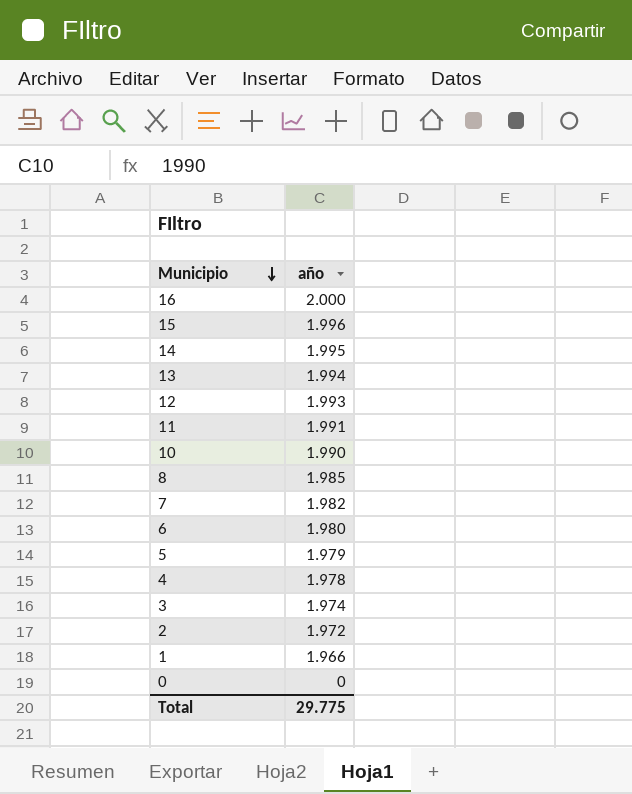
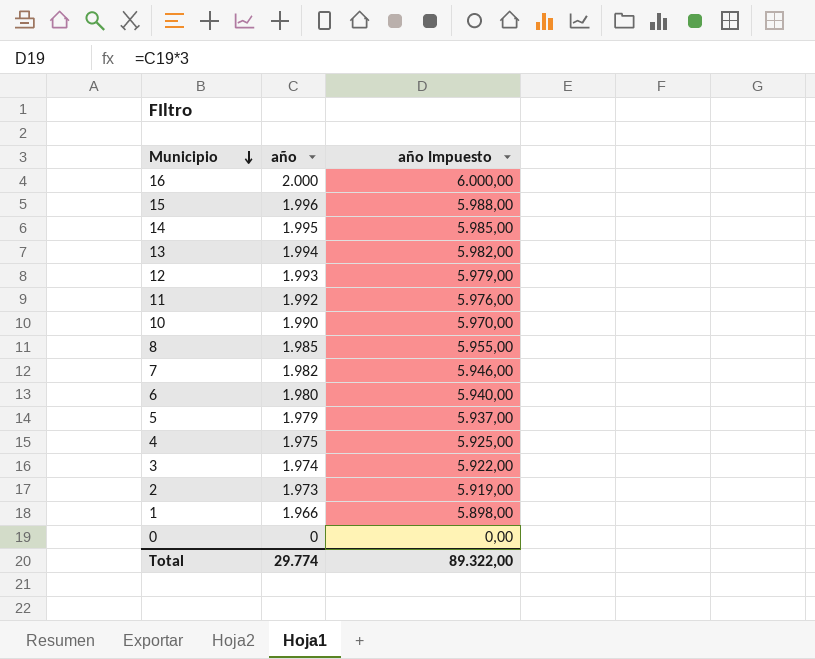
column año Impuesto | formula: none -> [año] * 3
11 | año: 1.991 -> 1.992
4 | año: 1.978 -> 1.975
2 | año: 1.972 -> 1.973
Total | año: 29.775 -> 29.774

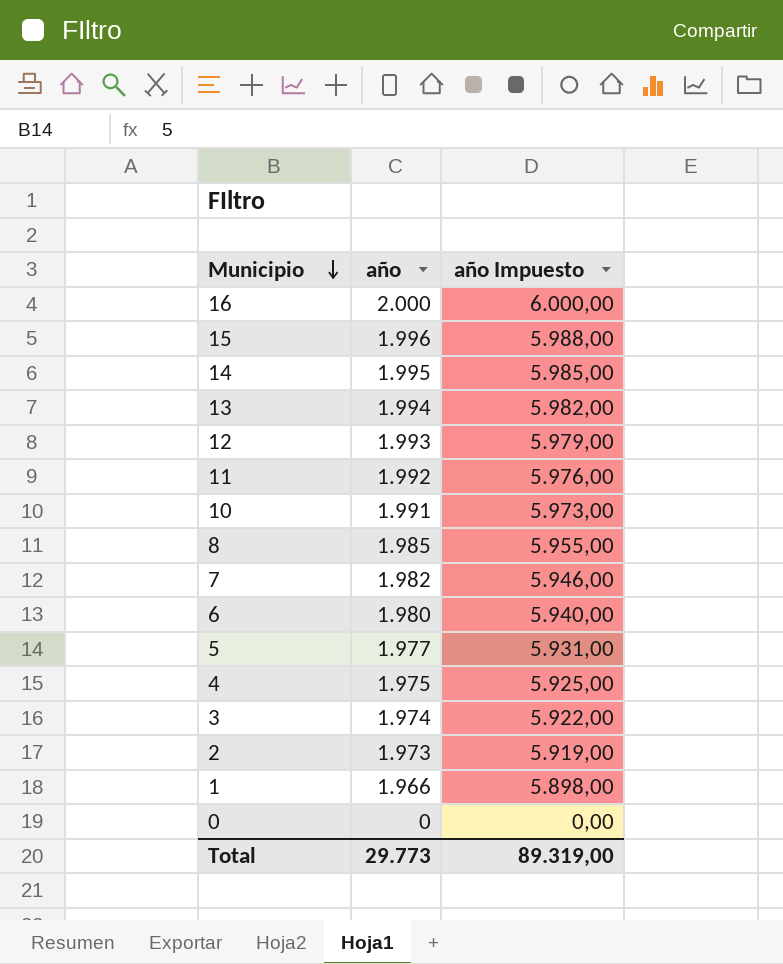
10 | año: 1.990 -> 1.991
10 | año Impuesto: 5.970,00 -> 5.973,00
5 | año: 1.979 -> 1.977
5 | año Impuesto: 5.937,00 -> 5.931,00
Total | año: 29.774 -> 29.773
Total | año Impuesto: 89.322,00 -> 89.319,00

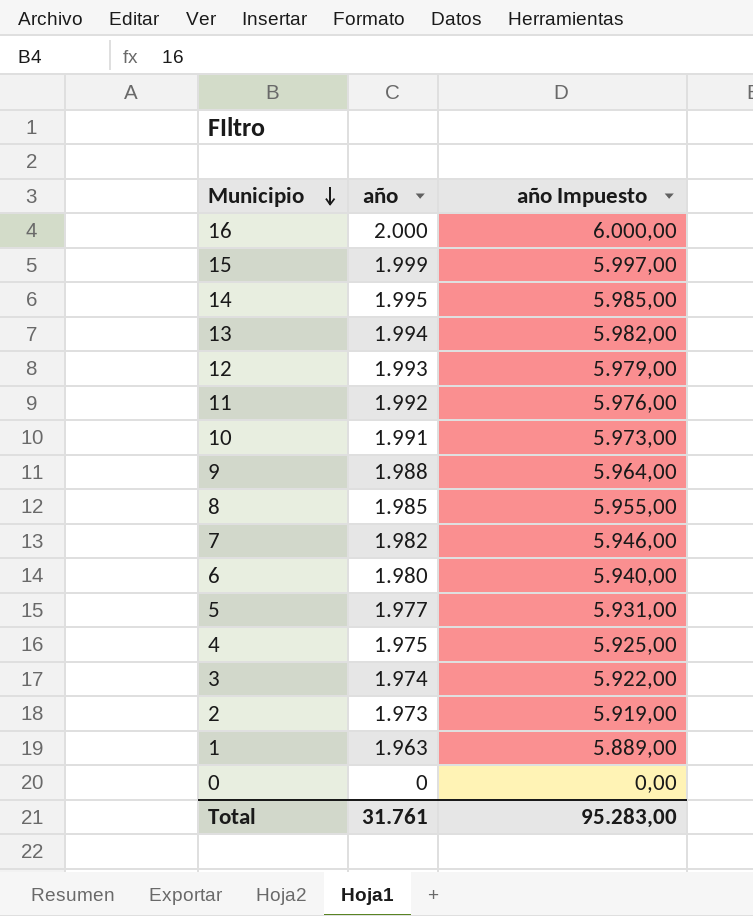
15 | año: 1.996 -> 1.999
15 | año Impuesto: 5.988,00 -> 5.997,00
row 9: none -> 1.988 | 5.964,00
1 | año: 1.966 -> 1.963
1 | año Impuesto: 5.898,00 -> 5.889,00
Total | año: 29.773 -> 31.761
Total | año Impuesto: 89.319,00 -> 95.283,00

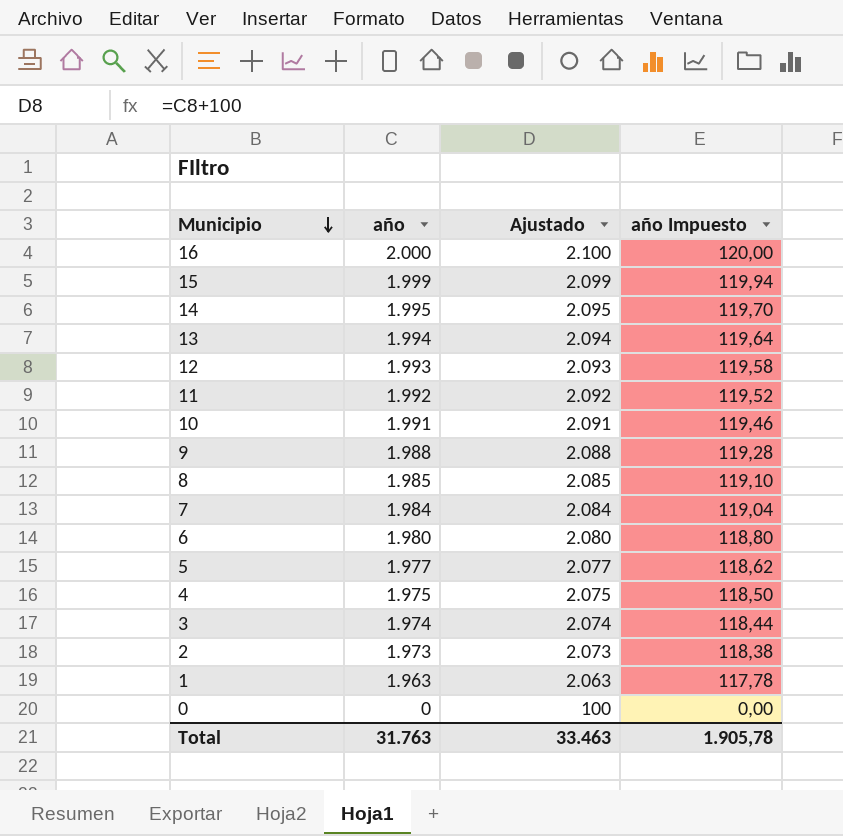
column Ajustado | formula: none -> [año] + 100
column año Impuesto | formula: [año] * 3 -> [año] * 0,06
7 | año: 1.982 -> 1.984
Total | año: 31.761 -> 31.763
Total | año Impuesto: 95.283,00 -> 1.905,78

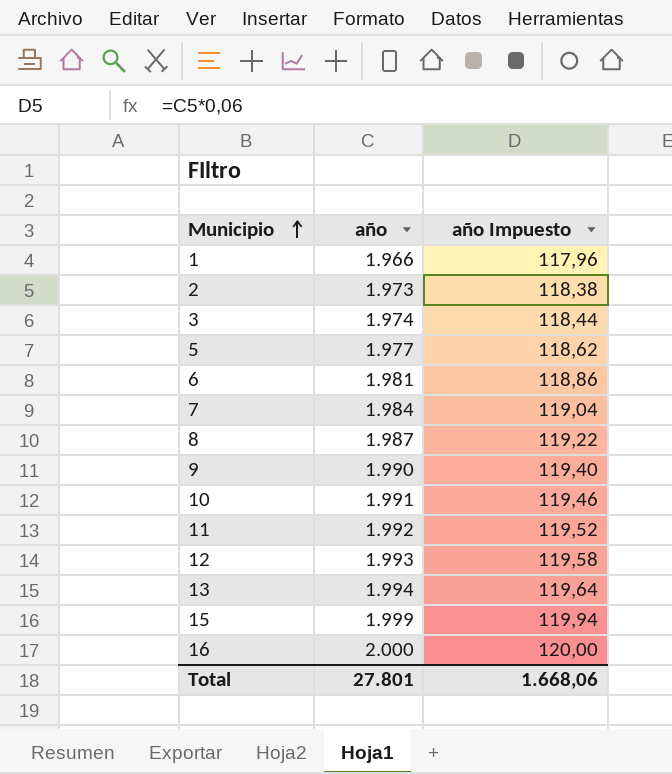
row order: Municipio descending -> Municipio ascending
column Ajustado | formula: [año] + 100 -> none
row 14: 1.995 | 2.095 | 119,70 -> none
row 4: 1.975 | 2.075 | 118,50 -> none
row 0: 0 | 100 | 0,00 -> none
1 | año: 1.963 -> 1.966
1 | año Impuesto: 117,78 -> 117,96
6 | año: 1.980 -> 1.981
6 | año Impuesto: 118,80 -> 118,86
8 | año: 1.985 -> 1.987
8 | año Impuesto: 119,10 -> 119,22
9 | año: 1.988 -> 1.990
9 | año Impuesto: 119,28 -> 119,40
Total | año: 31.763 -> 27.801
Total | año Impuesto: 1.905,78 -> 1.668,06

